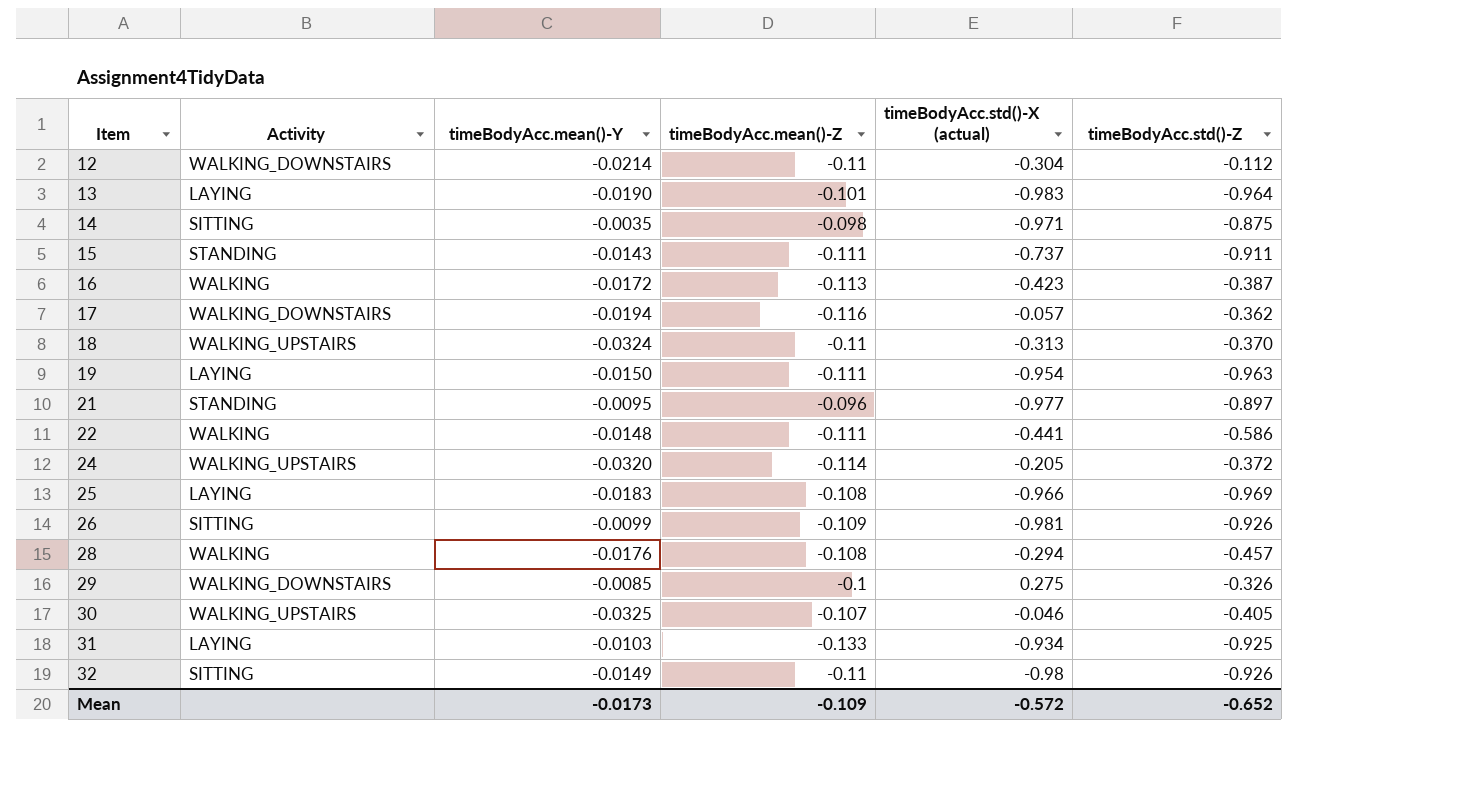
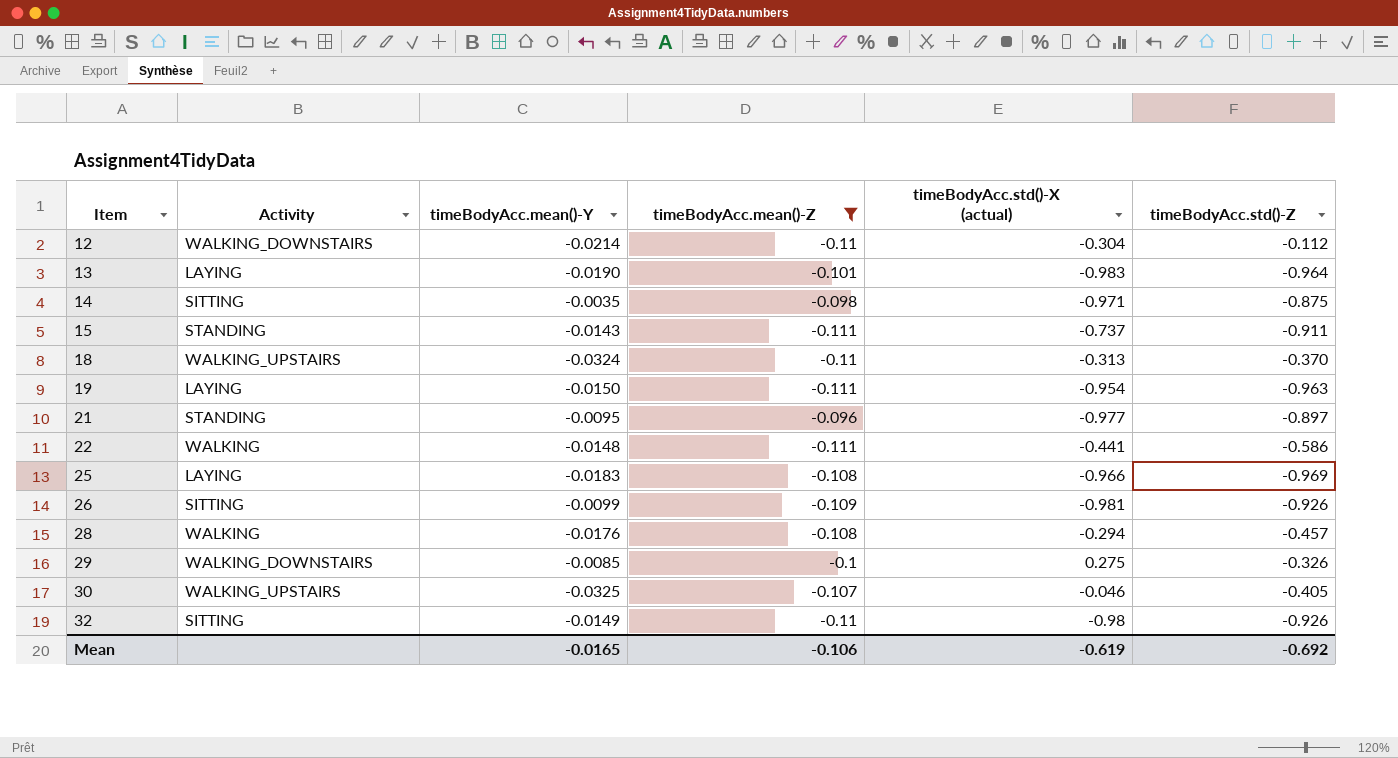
filter: none -> timeBodyAcc.mean()-Z >= -0.111
Mean | timeBodyAcc.mean()-Y: -0.0173 -> -0.0165
Mean | timeBodyAcc.mean()-Z: -0.109 -> -0.106
Mean | timeBodyAcc.std()-X (actual): -0.572 -> -0.619
Mean | timeBodyAcc.std()-Z: -0.652 -> -0.692

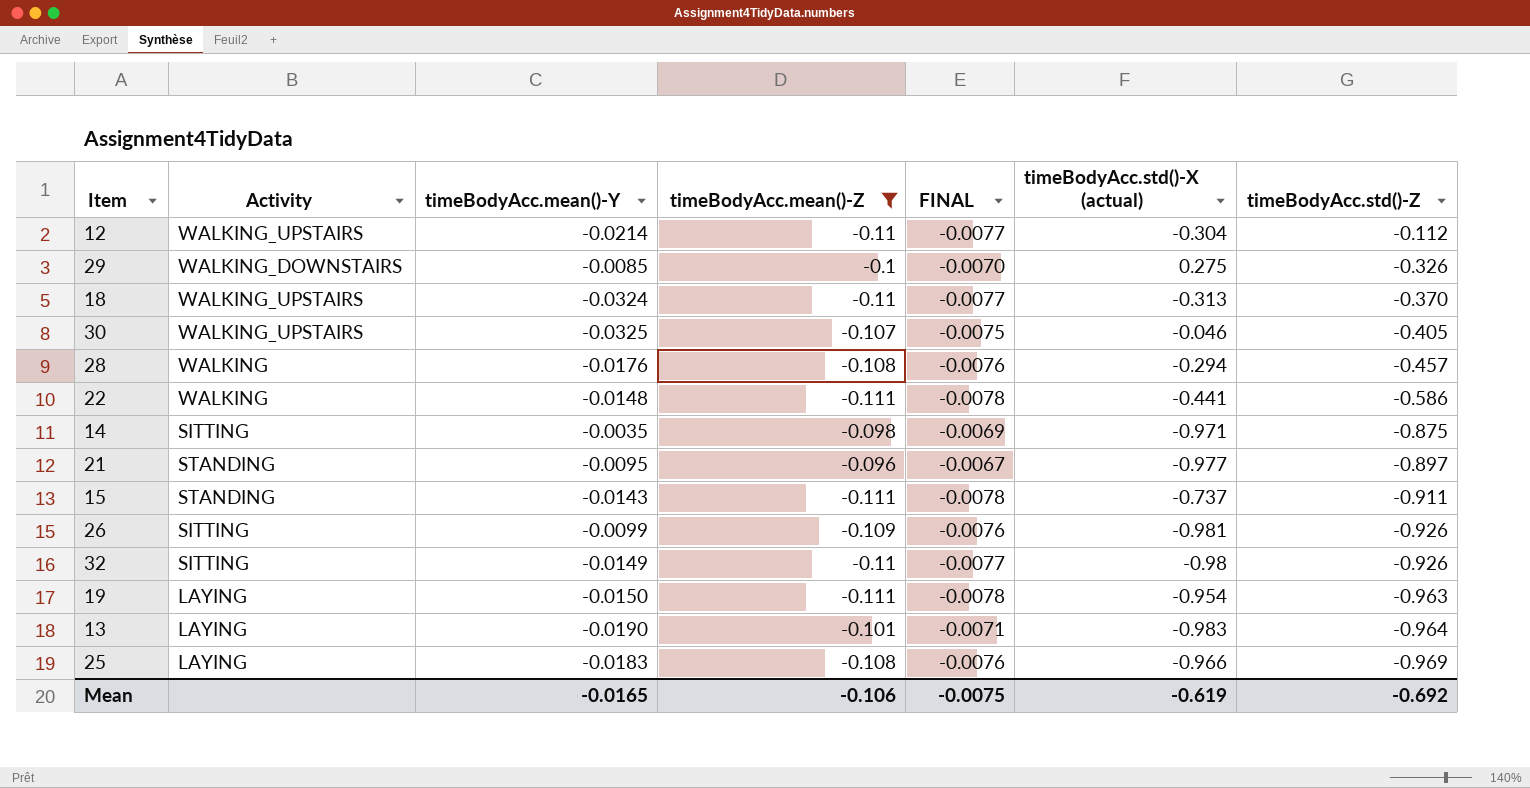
row order: Item ascending -> timeBodyAcc.std()-Z descending
column FINAL | formula: none -> [timeBodyAcc.mean()-Z] * 0.07
12 | Activity: WALKING_DOWNSTAIRS -> WALKING_UPSTAIRS

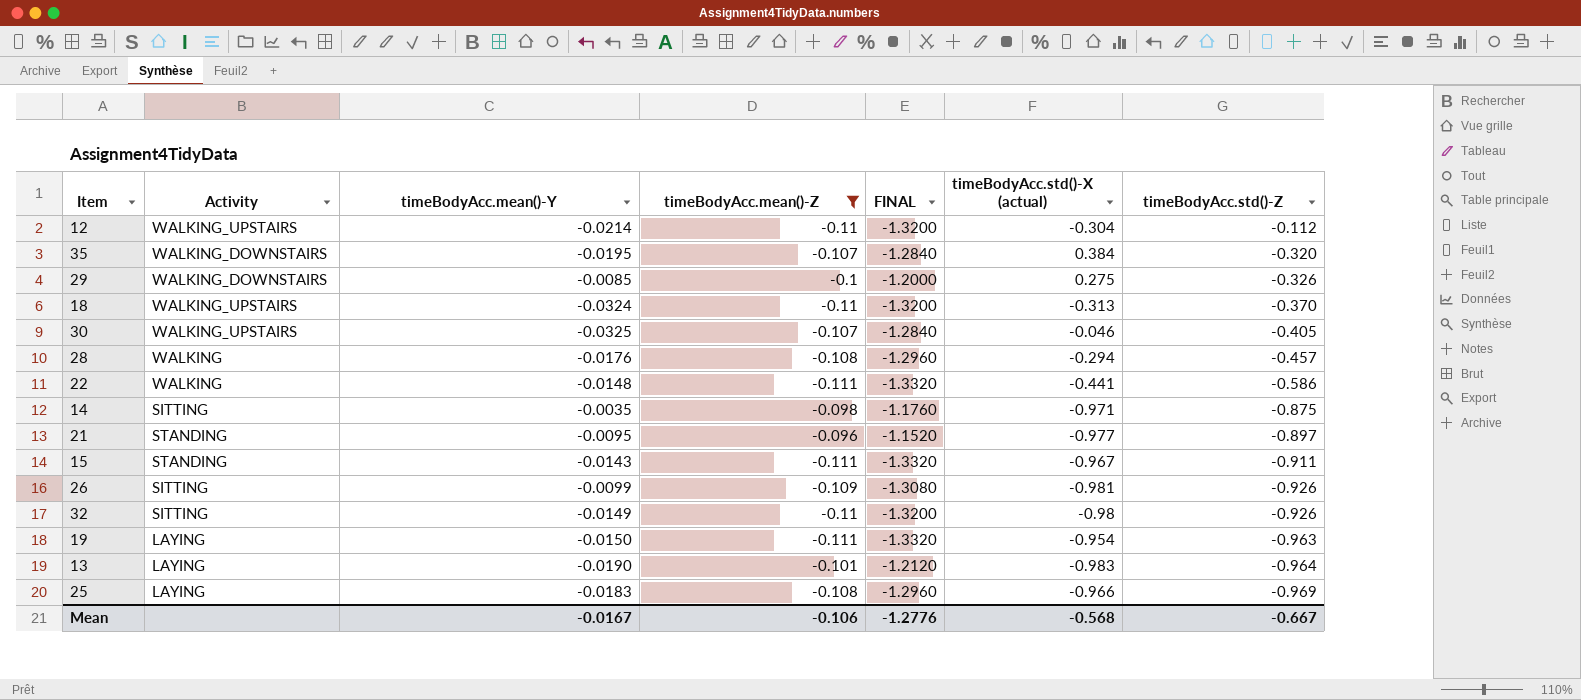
column FINAL | formula: [timeBodyAcc.mean()-Z] * 0.07 -> [timeBodyAcc.mean()-Z] * 12
row 35: none -> WALKING_DOWNSTAIRS | -0.0195 | -0.107 | -1.2840 | 0.384 | -0.320
15 | timeBodyAcc.std()-X (actual): -0.737 -> -0.967
Mean | timeBodyAcc.mean()-Y: -0.0165 -> -0.0167
Mean | FINAL: -0.0075 -> -1.2776
Mean | timeBodyAcc.std()-X (actual): -0.619 -> -0.568
Mean | timeBodyAcc.std()-Z: -0.692 -> -0.667

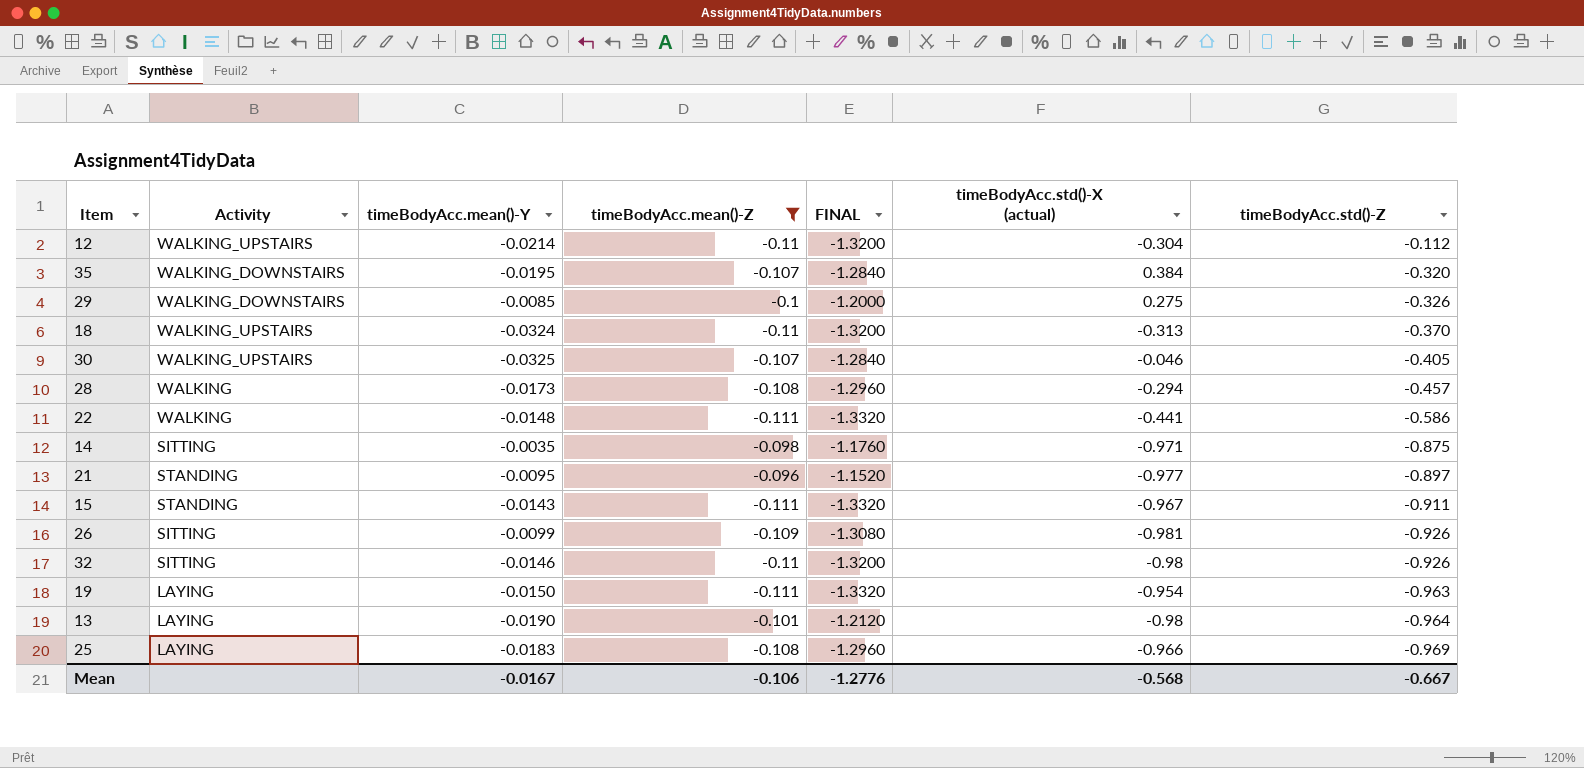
28 | timeBodyAcc.mean()-Y: -0.0176 -> -0.0173
32 | timeBodyAcc.mean()-Y: -0.0149 -> -0.0146
13 | timeBodyAcc.std()-X (actual): -0.983 -> -0.98

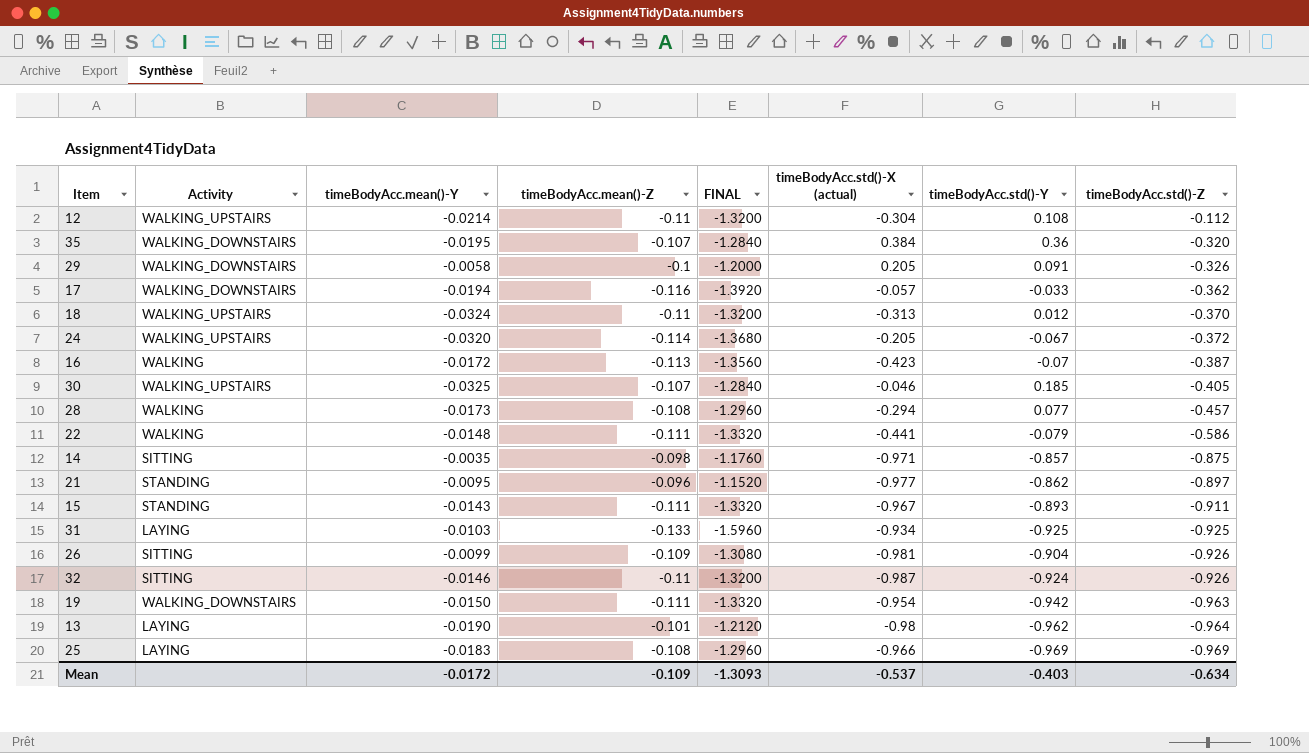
filter: timeBodyAcc.mean()-Z >= -0.111 -> none
column timeBodyAcc.std()-Y | position: none -> 7
29 | timeBodyAcc.mean()-Y: -0.0085 -> -0.0058
29 | timeBodyAcc.std()-X (actual): 0.275 -> 0.205
32 | timeBodyAcc.std()-X (actual): -0.98 -> -0.987
19 | Activity: LAYING -> WALKING_DOWNSTAIRS
Mean | timeBodyAcc.mean()-Y: -0.0167 -> -0.0172
Mean | timeBodyAcc.mean()-Z: -0.106 -> -0.109
Mean | FINAL: -1.2776 -> -1.3093
Mean | timeBodyAcc.std()-X (actual): -0.568 -> -0.537
Mean | timeBodyAcc.std()-Z: -0.667 -> -0.634

